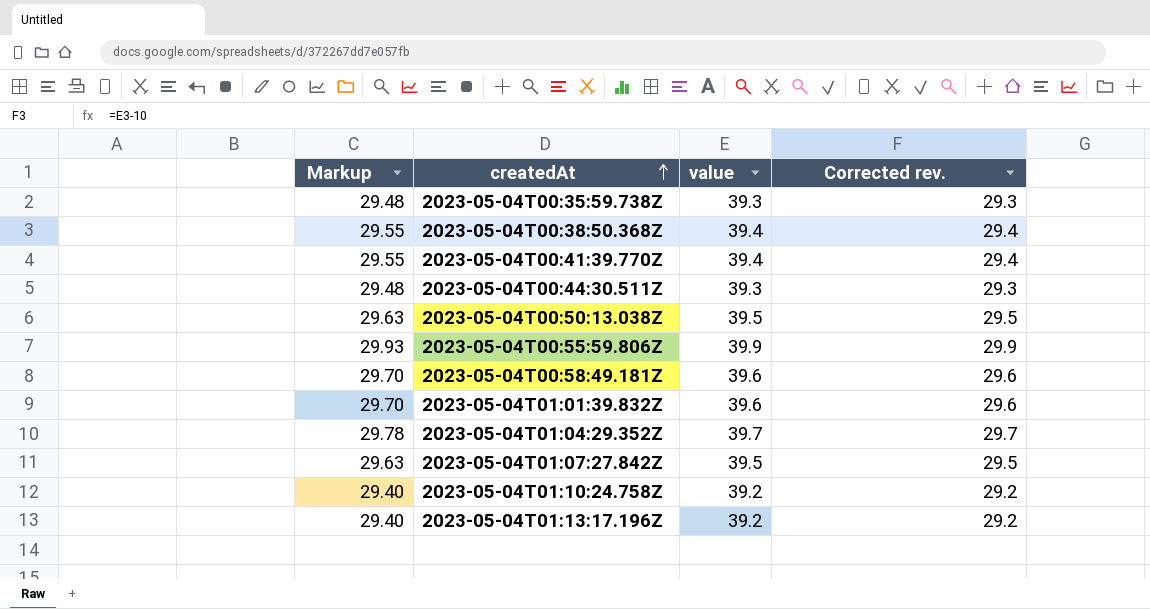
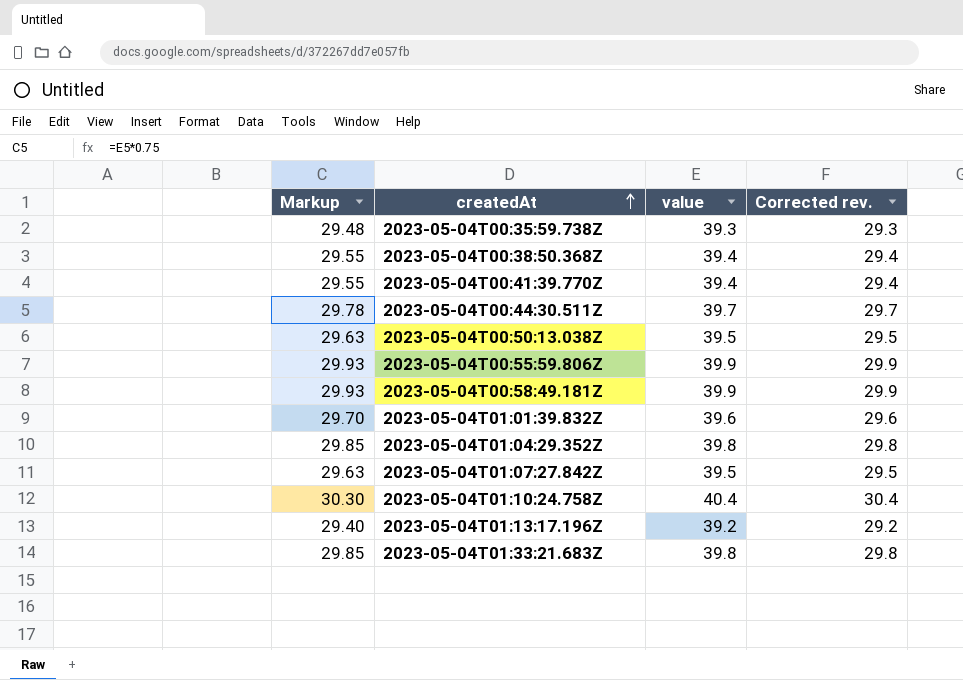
2023-05-04T00:44:30.511Z | Markup: 29.48 -> 29.78
2023-05-04T00:44:30.511Z | value: 39.3 -> 39.7
2023-05-04T00:44:30.511Z | Corrected rev.: 29.3 -> 29.7
2023-05-04T00:58:49.181Z | Markup: 29.70 -> 29.93
2023-05-04T00:58:49.181Z | value: 39.6 -> 39.9
2023-05-04T00:58:49.181Z | Corrected rev.: 29.6 -> 29.9
2023-05-04T01:04:29.352Z | Markup: 29.78 -> 29.85
2023-05-04T01:04:29.352Z | value: 39.7 -> 39.8
2023-05-04T01:04:29.352Z | Corrected rev.: 29.7 -> 29.8
2023-05-04T01:10:24.758Z | Markup: 29.40 -> 30.30
2023-05-04T01:10:24.758Z | value: 39.2 -> 40.4
2023-05-04T01:10:24.758Z | Corrected rev.: 29.2 -> 30.4
row 2023-05-04T01:33:21.683Z: none -> 29.85 | 39.8 | 29.8

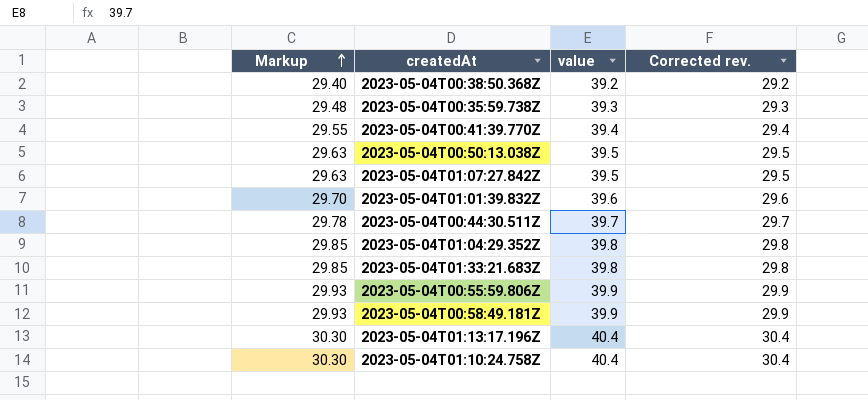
row order: createdAt ascending -> Markup ascending
2023-05-04T00:38:50.368Z | Markup: 29.55 -> 29.40
2023-05-04T00:38:50.368Z | value: 39.4 -> 39.2
2023-05-04T00:38:50.368Z | Corrected rev.: 29.4 -> 29.2
2023-05-04T01:13:17.196Z | Markup: 29.40 -> 30.30
2023-05-04T01:13:17.196Z | value: 39.2 -> 40.4
2023-05-04T01:13:17.196Z | Corrected rev.: 29.2 -> 30.4

